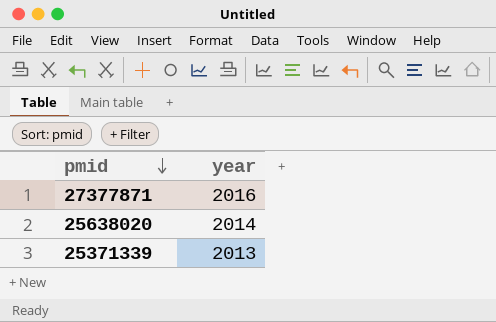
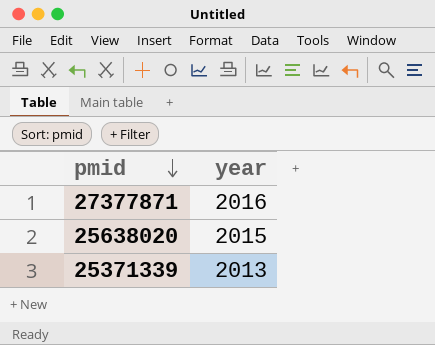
25638020 | year: 2014 -> 2015

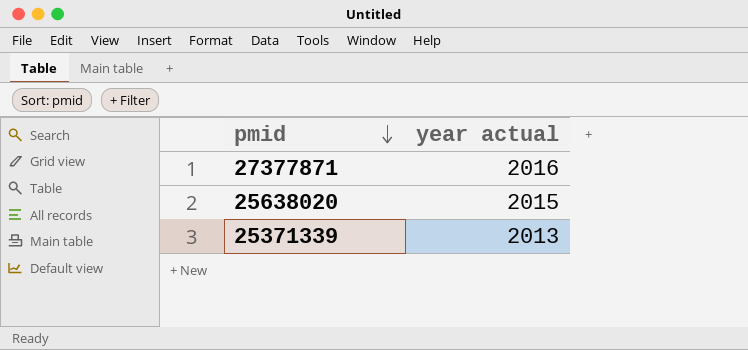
column name: year -> year actual

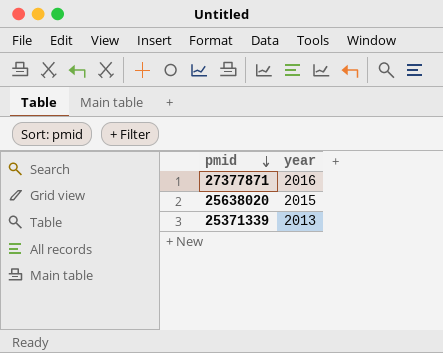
column name: year actual -> year

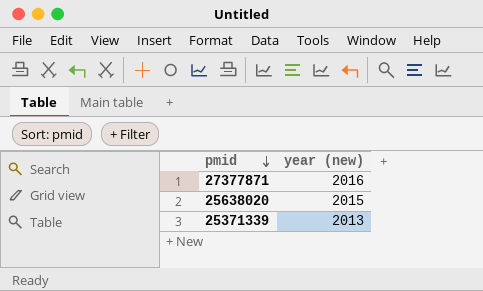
column name: year -> year (new)

